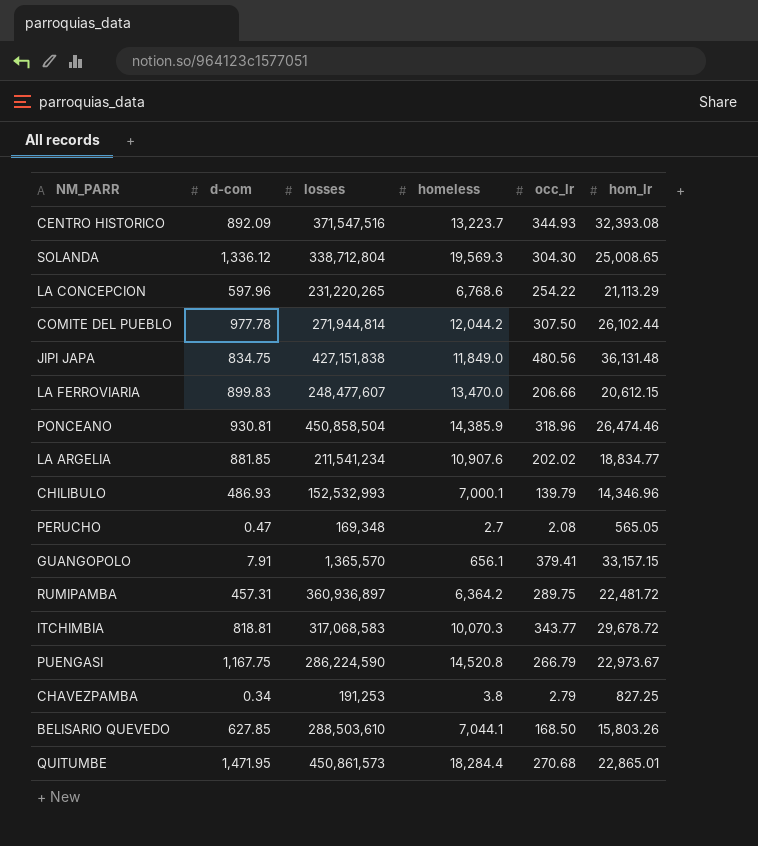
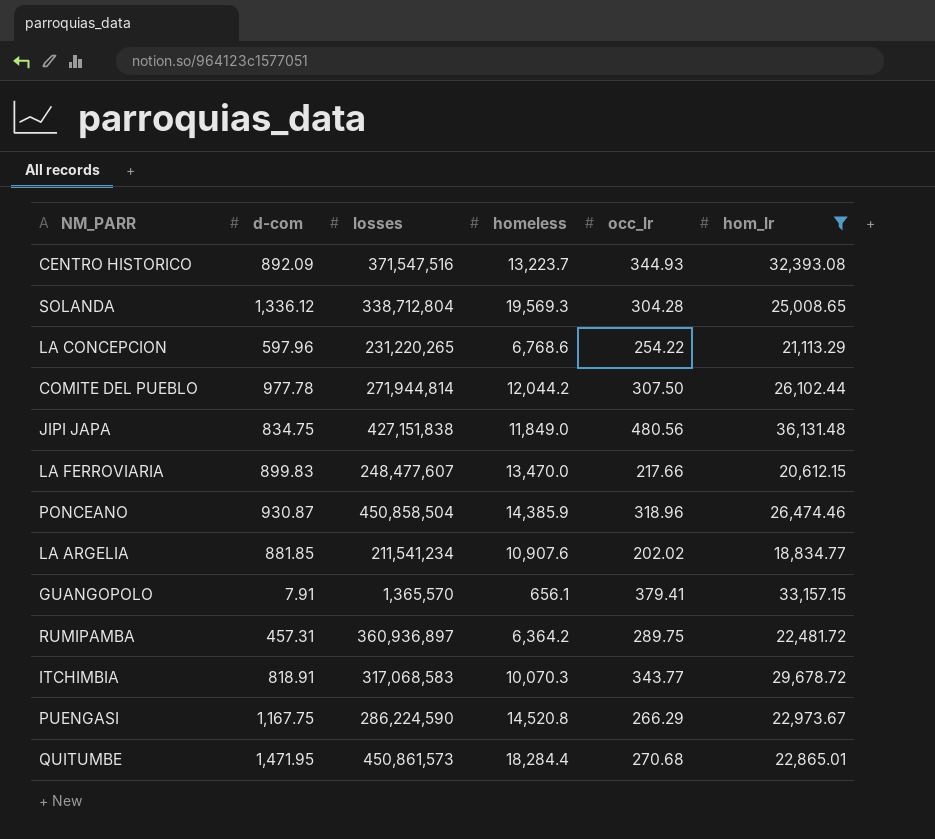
filter: none -> hom_lr >= 18,834.77
SOLANDA | occ_lr: 304.30 -> 304.28
LA FERROVIARIA | occ_lr: 206.66 -> 217.66
PONCEANO | d-com: 930.81 -> 930.87
ITCHIMBIA | d-com: 818.81 -> 818.91
PUENGASI | occ_lr: 266.79 -> 266.29

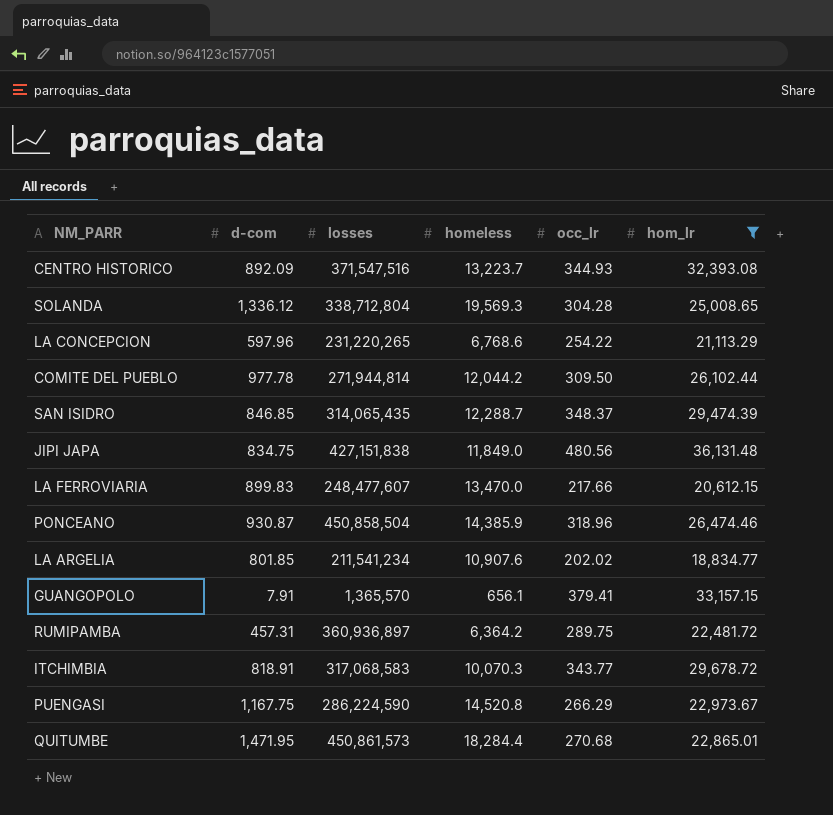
COMITE DEL PUEBLO | occ_lr: 307.50 -> 309.50
row SAN ISIDRO: none -> 846.85 | 314,065,435 | 12,288.7 | 348.37 | 29,474.39
LA ARGELIA | d-com: 881.85 -> 801.85

